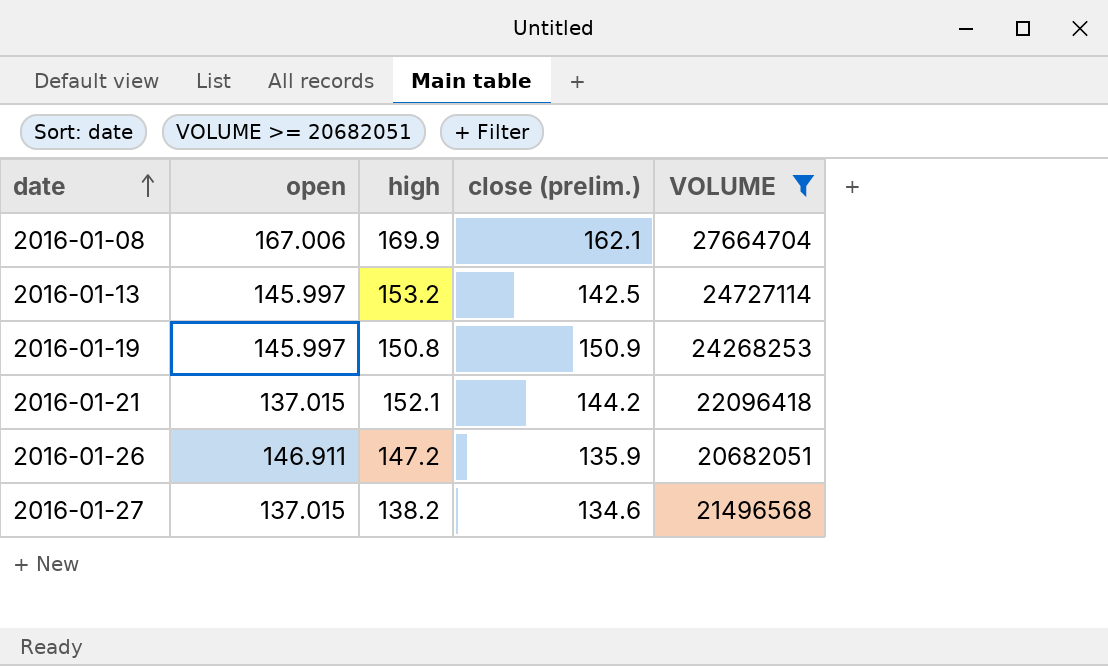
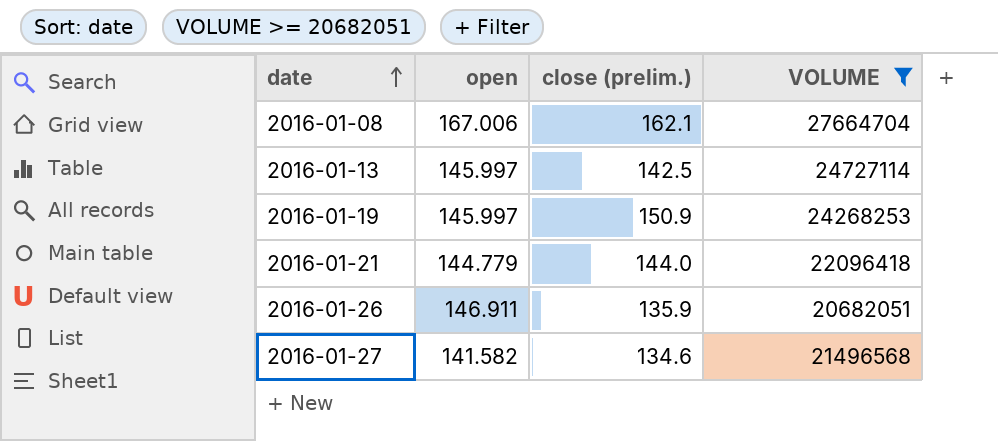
column high | position: 3 -> none
2016-01-21 | open: 137.015 -> 144.779
2016-01-21 | close (prelim.): 144.2 -> 144.0
2016-01-27 | open: 137.015 -> 141.582

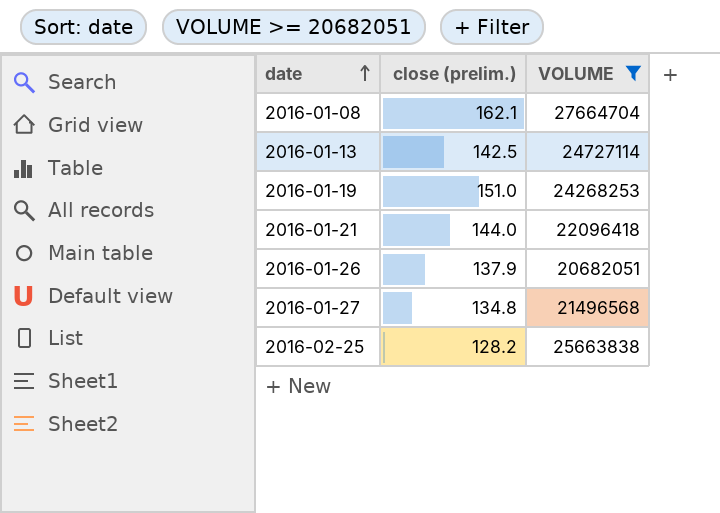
column open | position: 2 -> none
2016-01-19 | close (prelim.): 150.9 -> 151.0
2016-01-26 | close (prelim.): 135.9 -> 137.9
2016-01-27 | close (prelim.): 134.6 -> 134.8
row 2016-02-25: none -> 128.2 | 25663838

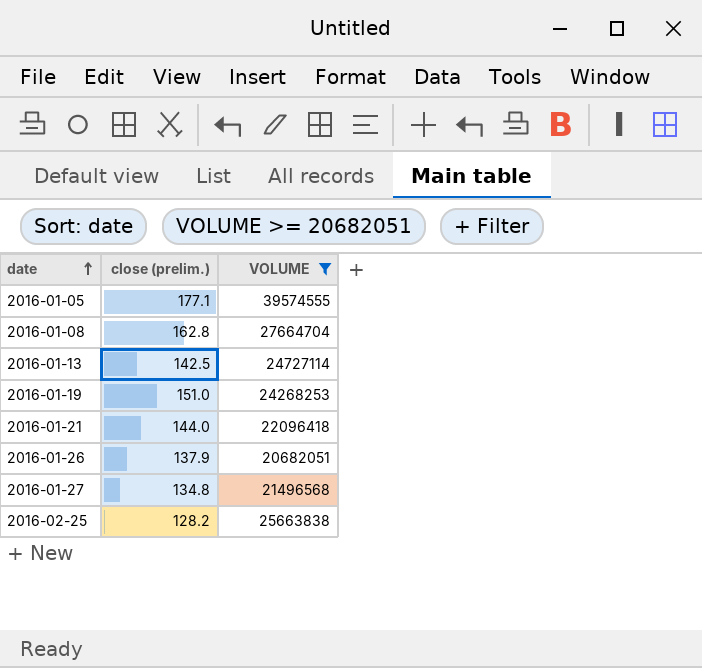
row 2016-01-05: none -> 177.1 | 39574555
2016-01-08 | close (prelim.): 162.1 -> 162.8

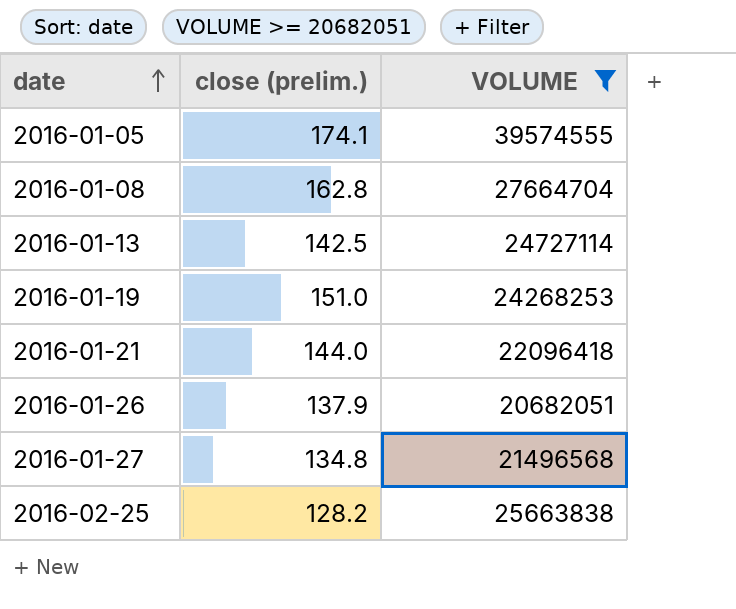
2016-01-05 | close (prelim.): 177.1 -> 174.1

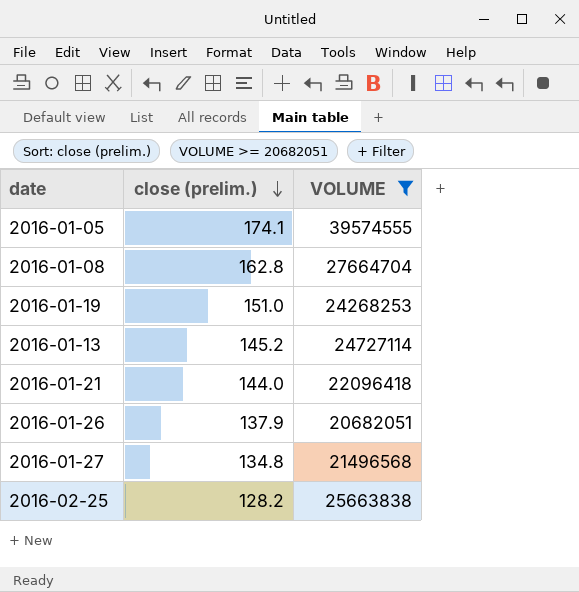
row order: date ascending -> close (prelim.) descending
2016-01-13 | close (prelim.): 142.5 -> 145.2

